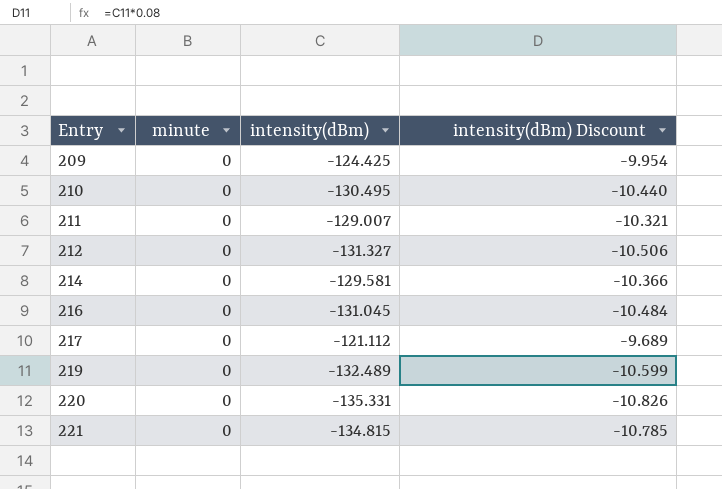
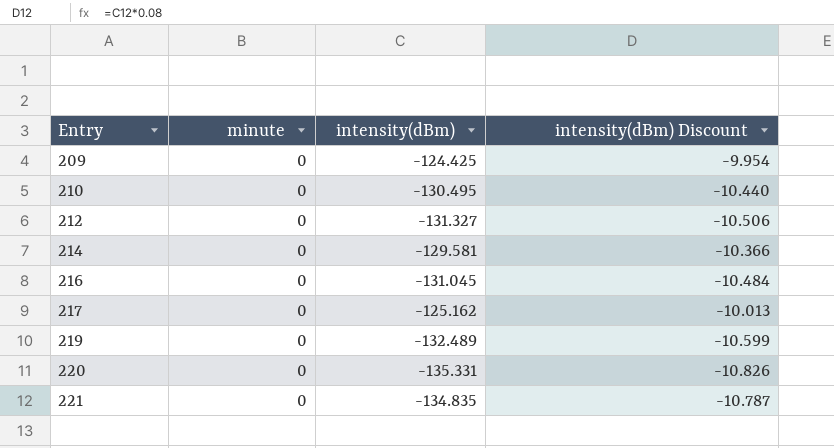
row 211: 0 | -129.007 | -10.321 -> none
217 | intensity(dBm): -121.112 -> -125.162
217 | intensity(dBm) Discount: -9.689 -> -10.013
221 | intensity(dBm): -134.815 -> -134.835
221 | intensity(dBm) Discount: -10.785 -> -10.787

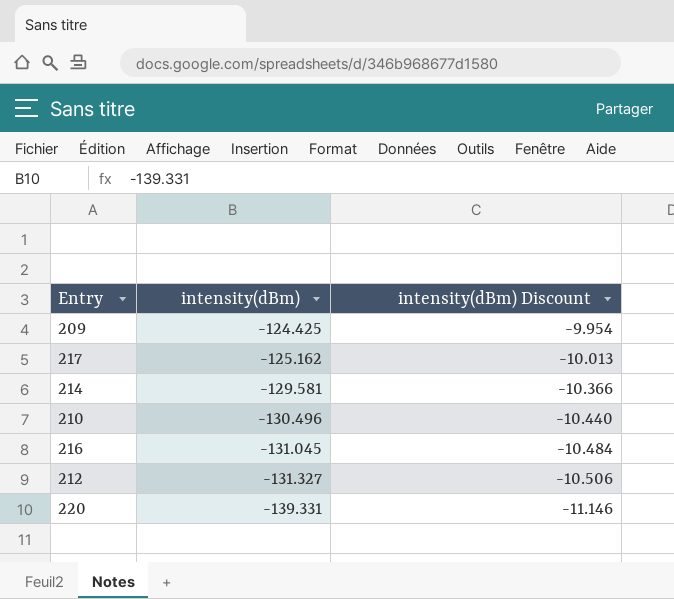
row order: Entry ascending -> intensity(dBm) descending
column minute | position: 2 -> none
row 219: 0 | -132.489 | -10.599 -> none
row 221: 0 | -134.835 | -10.787 -> none
210 | intensity(dBm): -130.495 -> -130.496
220 | intensity(dBm): -135.331 -> -139.331
220 | intensity(dBm) Discount: -10.826 -> -11.146

